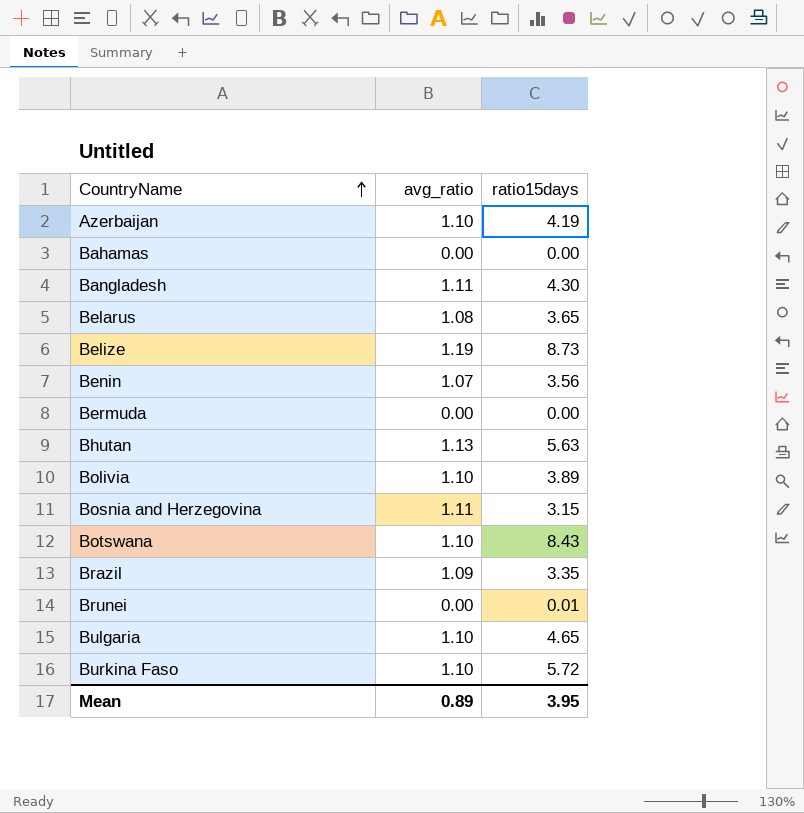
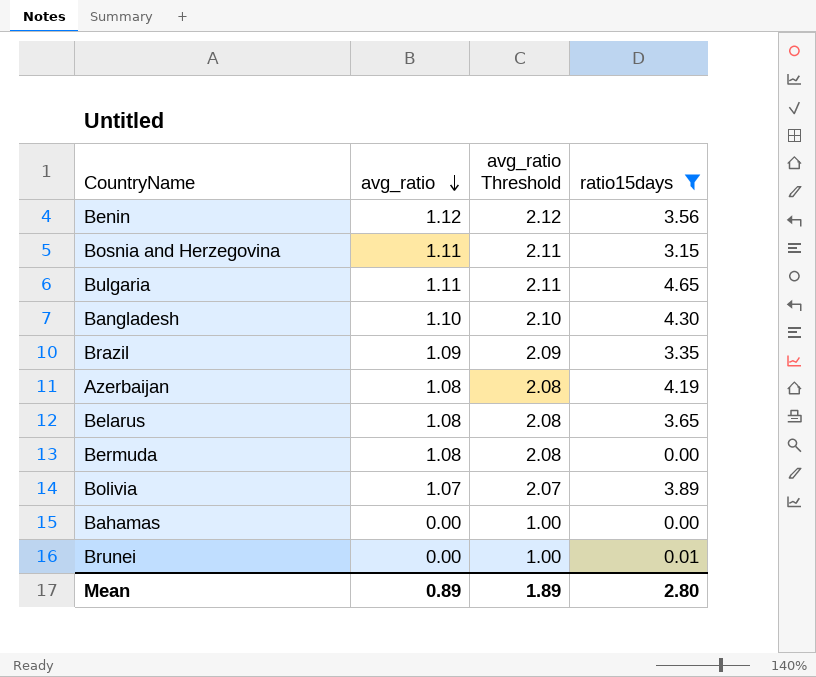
filter: none -> ratio15days <= 4.65
row order: CountryName ascending -> avg_ratio descending
column avg_ratio Threshold | formula: none -> [avg_ratio] + 1
Benin | avg_ratio: 1.07 -> 1.12
Bulgaria | avg_ratio: 1.10 -> 1.11
Bangladesh | avg_ratio: 1.11 -> 1.10
Azerbaijan | avg_ratio: 1.10 -> 1.08
Bermuda | avg_ratio: 0.00 -> 1.08
Bolivia | avg_ratio: 1.10 -> 1.07
Mean | ratio15days: 3.95 -> 2.80

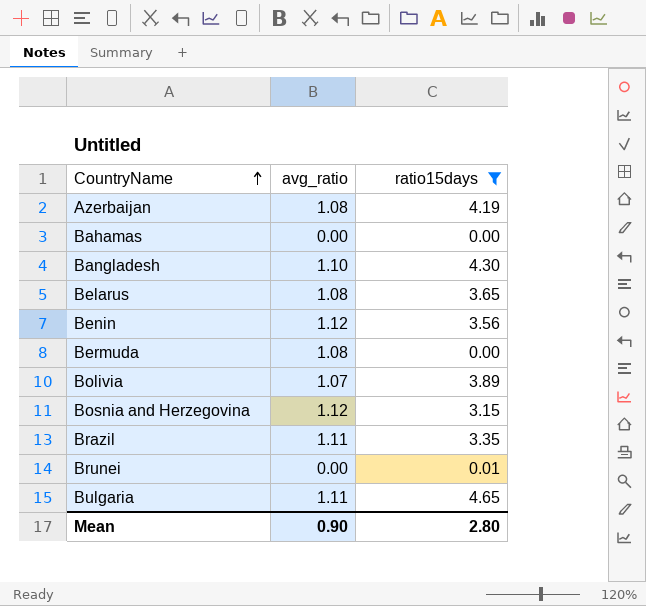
row order: avg_ratio descending -> CountryName ascending
column avg_ratio Threshold | formula: [avg_ratio] + 1 -> none
Bosnia and Herzegovina | avg_ratio: 1.11 -> 1.12
Brazil | avg_ratio: 1.09 -> 1.11
Mean | avg_ratio: 0.89 -> 0.90

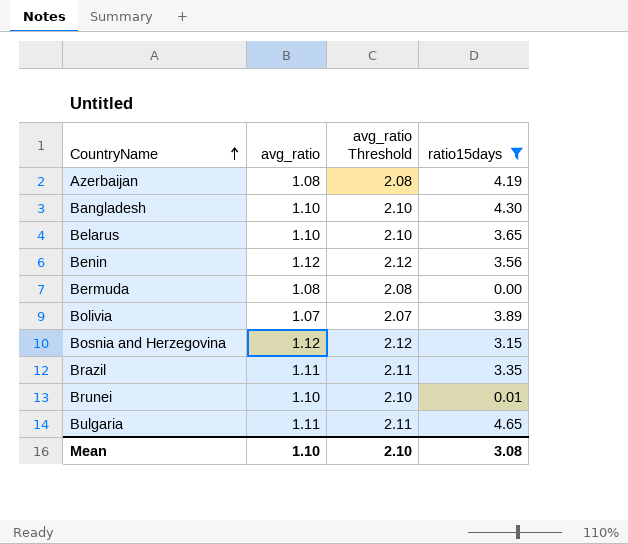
column avg_ratio Threshold | formula: none -> [avg_ratio] + 1
row Bahamas: 0.00 | 0.00 -> none
Belarus | avg_ratio: 1.08 -> 1.10
Brunei | avg_ratio: 0.00 -> 1.10
Mean | avg_ratio: 0.90 -> 1.10
Mean | ratio15days: 2.80 -> 3.08

